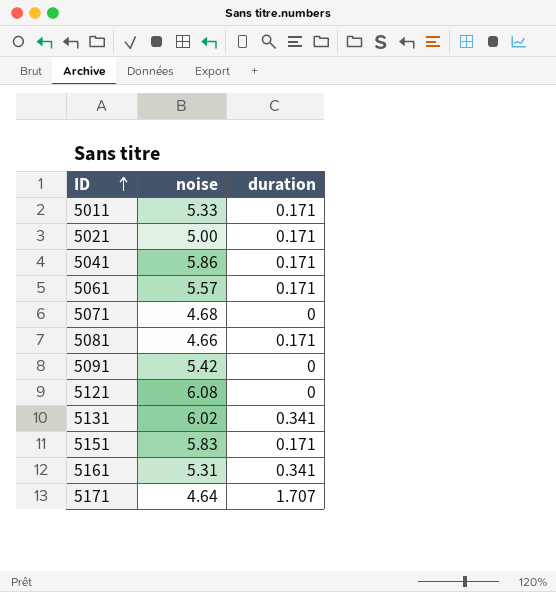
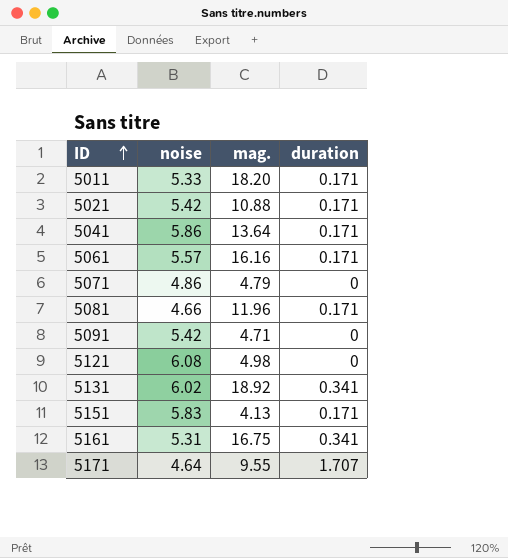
column mag. | position: none -> 3
5021 | noise: 5.00 -> 5.42
5071 | noise: 4.68 -> 4.86

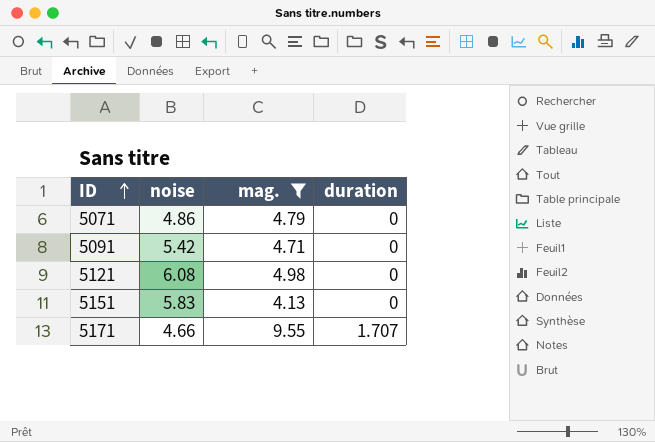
filter: none -> mag. <= 9.55
5151 | duration: 0.171 -> 0
5171 | noise: 4.64 -> 4.66

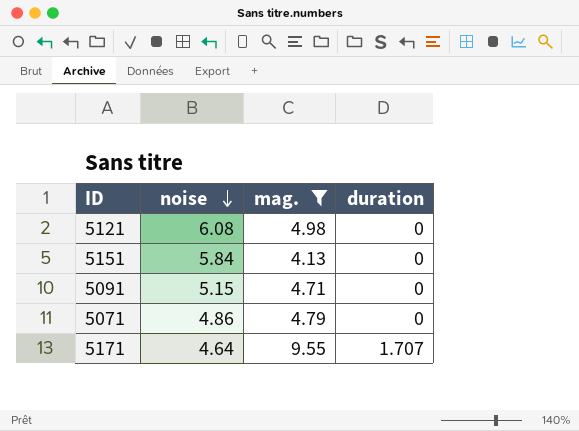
row order: ID ascending -> noise descending
5151 | noise: 5.83 -> 5.84
5091 | noise: 5.42 -> 5.15
5171 | noise: 4.66 -> 4.64

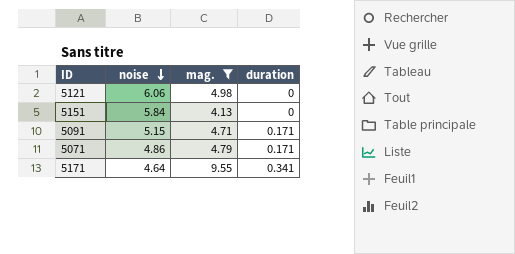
5121 | noise: 6.08 -> 6.06
5091 | duration: 0 -> 0.171
5071 | duration: 0 -> 0.171
5171 | duration: 1.707 -> 0.341

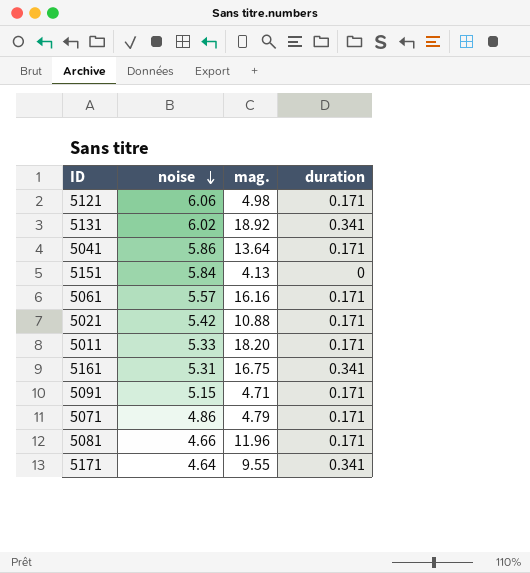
filter: mag. <= 9.55 -> none
5121 | duration: 0 -> 0.171

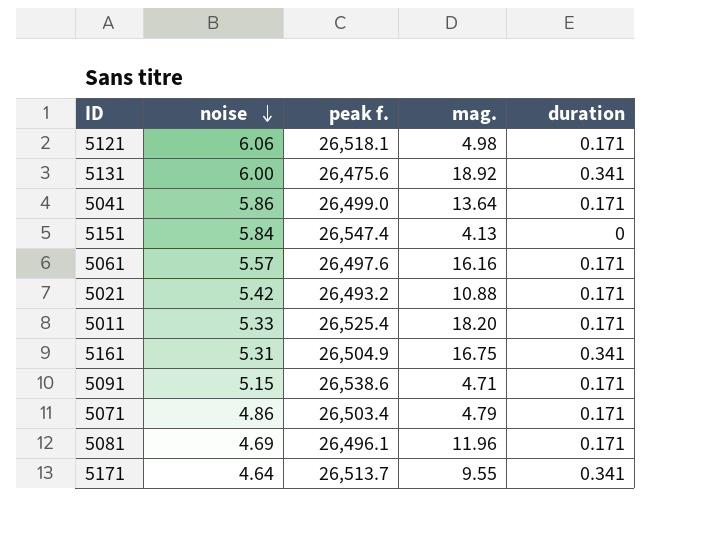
column peak f. | position: none -> 3
5131 | noise: 6.02 -> 6.00
5081 | noise: 4.66 -> 4.69

